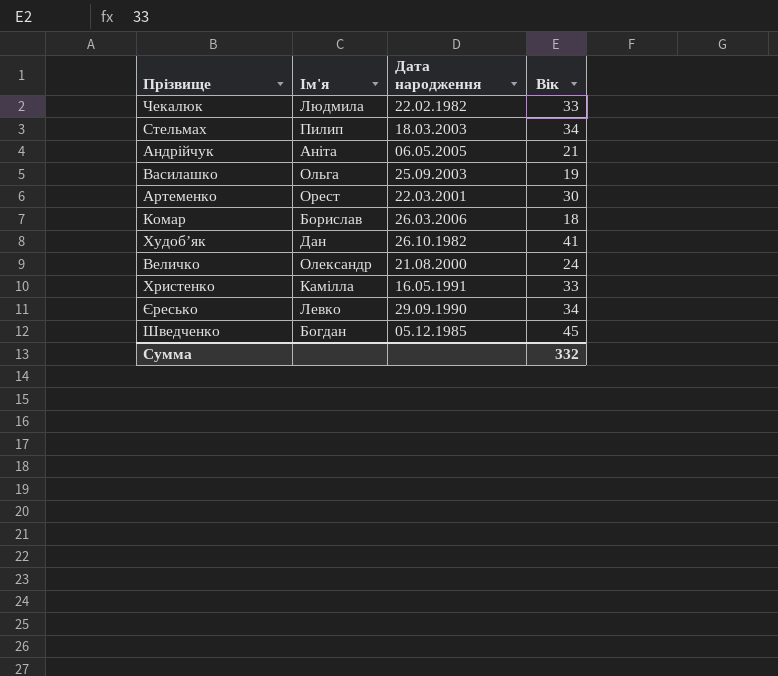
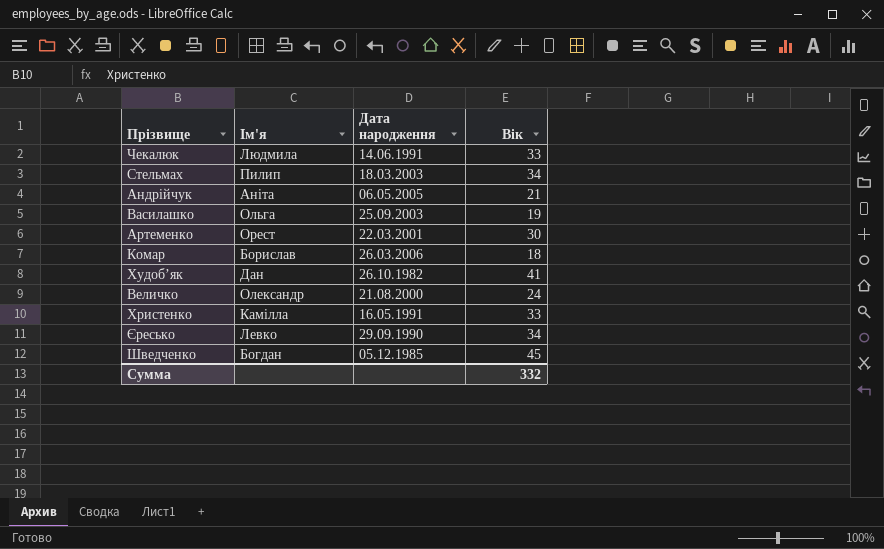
Чекалюк | Дата народження: 22.02.1982 -> 14.06.1991

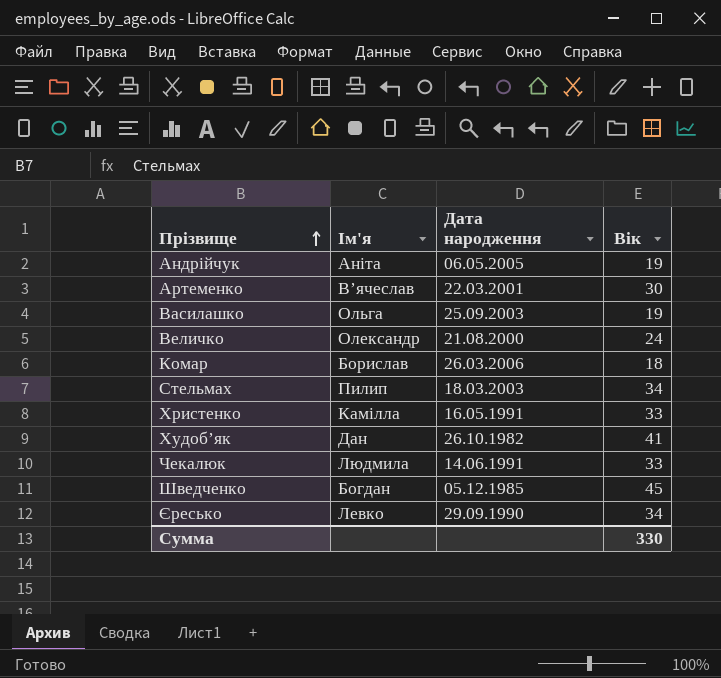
row order: none -> Прізвище ascending
Андрійчук | Вік: 21 -> 19
Артеменко | Ім'я: Орест -> Вʼячеслав
Сумма | Вік: 332 -> 330

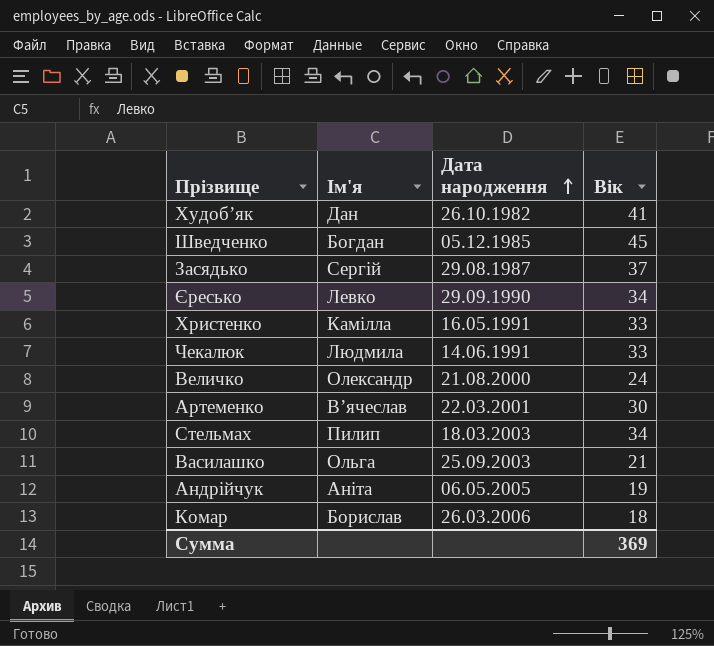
row order: Прізвище ascending -> Дата народження ascending
row Засядько: none -> Сергій | 29.08.1987 | 37
Василашко | Вік: 19 -> 21
Сумма | Вік: 330 -> 369

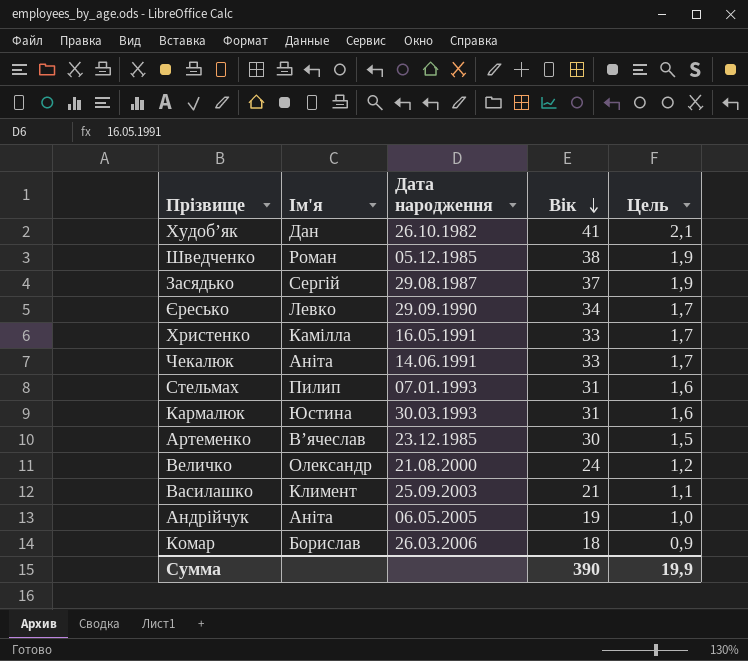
row order: Дата народження ascending -> Вік descending
column Цель | formula: none -> [Вік] * 0,05
Шведченко | Ім'я: Богдан -> Роман
Шведченко | Вік: 45 -> 38
Чекалюк | Ім'я: Людмила -> Аніта
Стельмах | Дата народження: 18.03.2003 -> 07.01.1993
Стельмах | Вік: 34 -> 31
row Кармалюк: none -> Юстина | 30.03.1993 | 31 | 1,6
Артеменко | Дата народження: 22.03.2001 -> 23.12.1985
Василашко | Ім'я: Ольга -> Климент
Сумма | Вік: 369 -> 390

